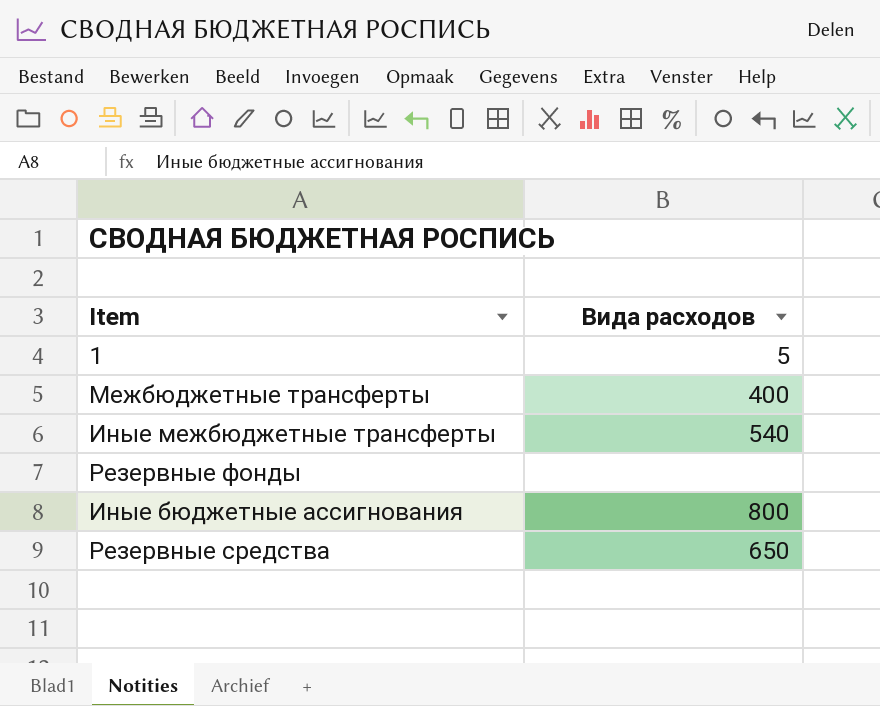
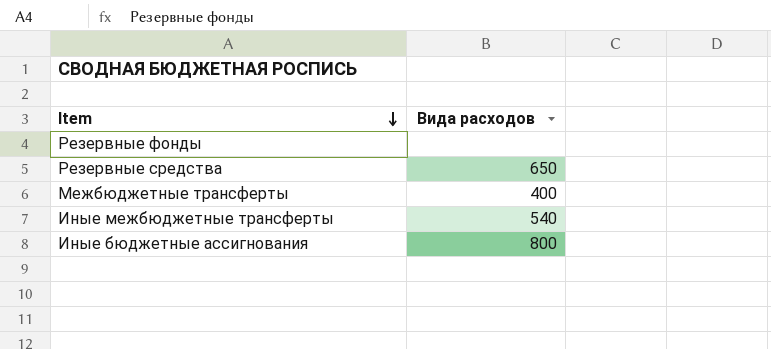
row order: none -> Item descending
row 1: 5 -> none

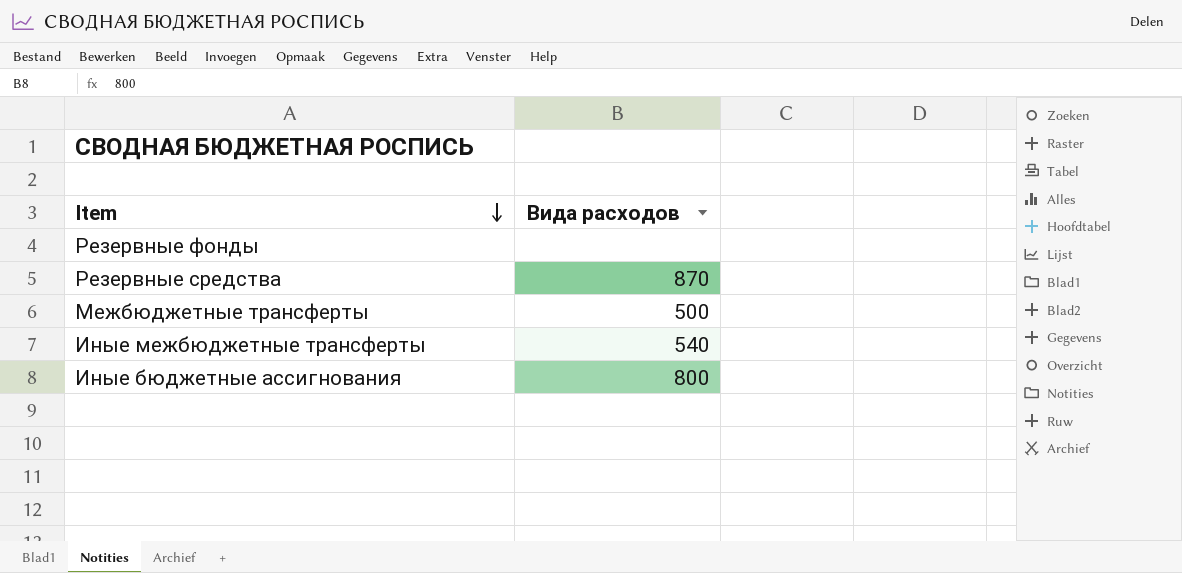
Резервные средства | Вида расходов: 650 -> 870
Межбюджетные трансферты | Вида расходов: 400 -> 500

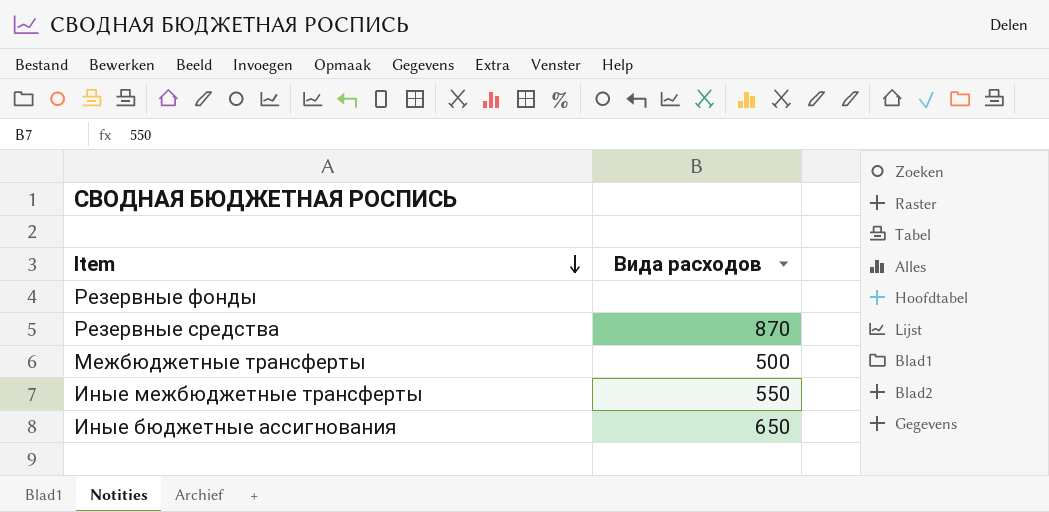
Иные межбюджетные трансферты | Вида расходов: 540 -> 550
Иные бюджетные ассигнования | Вида расходов: 800 -> 650

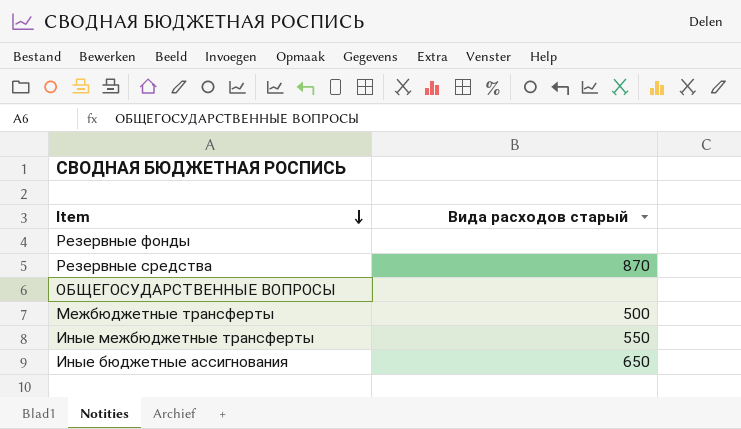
column name: Вида расходов -> Вида расходов старый
row ОБЩЕГОСУДАРСТВЕННЫЕ ВОПРОСЫ: none -> none

